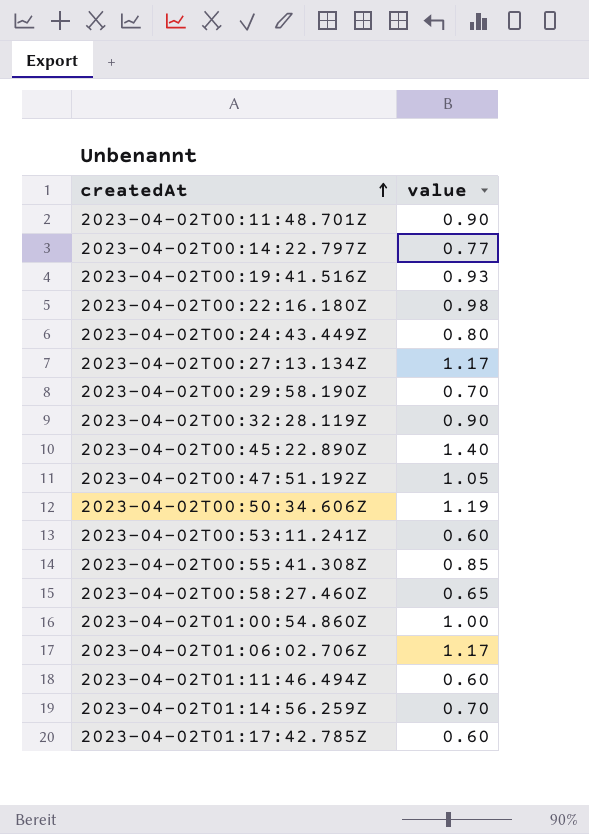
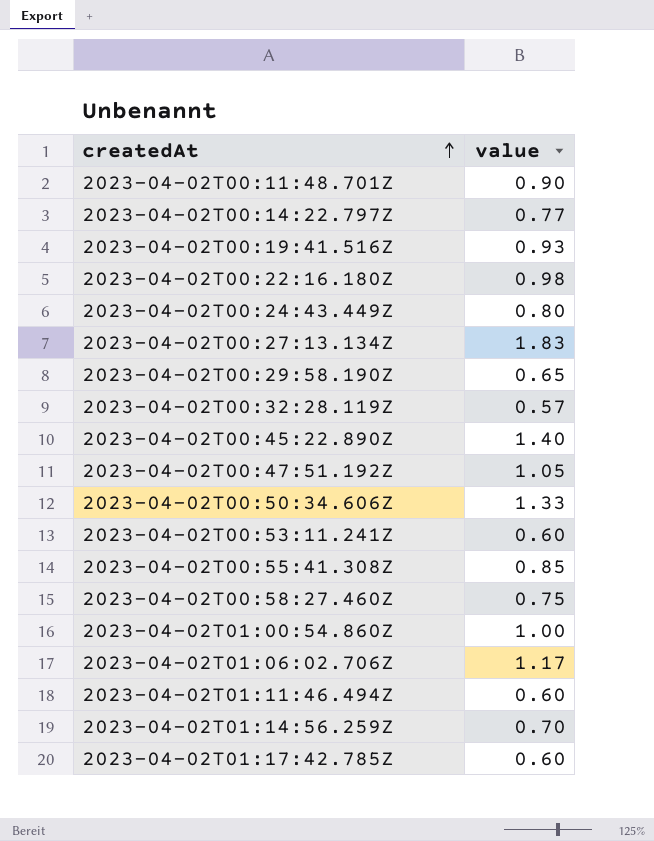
2023-04-02T00:27:13.134Z | value: 1.17 -> 1.83
2023-04-02T00:29:58.190Z | value: 0.70 -> 0.65
2023-04-02T00:32:28.119Z | value: 0.90 -> 0.57
2023-04-02T00:50:34.606Z | value: 1.19 -> 1.33
2023-04-02T00:58:27.460Z | value: 0.65 -> 0.75

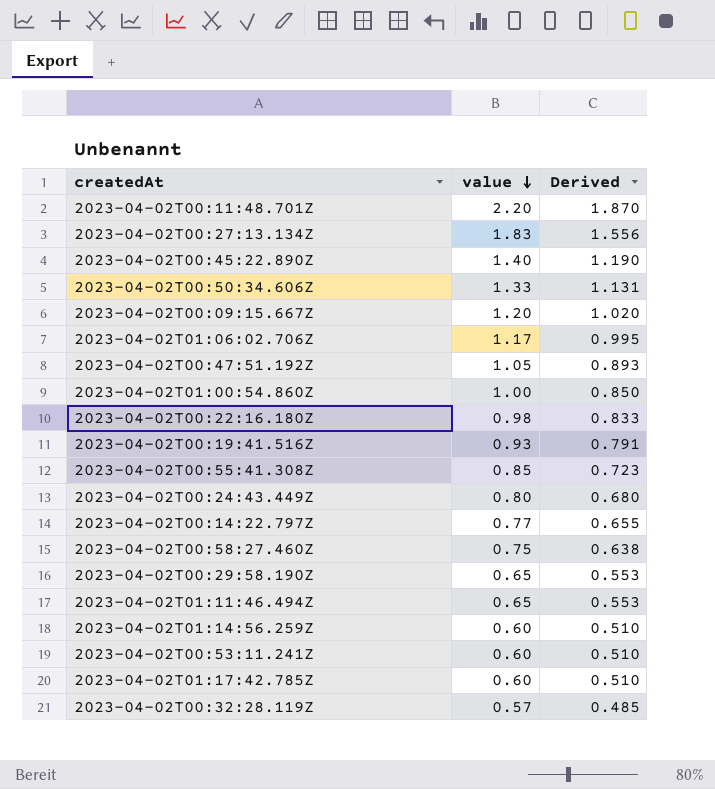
row order: createdAt ascending -> value descending
column Derived | formula: none -> [value] * 0.85
2023-04-02T00:11:48.701Z | value: 0.90 -> 2.20
row 2023-04-02T00:09:15.667Z: none -> 1.20 | 1.020
2023-04-02T01:11:46.494Z | value: 0.60 -> 0.65
2023-04-02T01:14:56.259Z | value: 0.70 -> 0.60

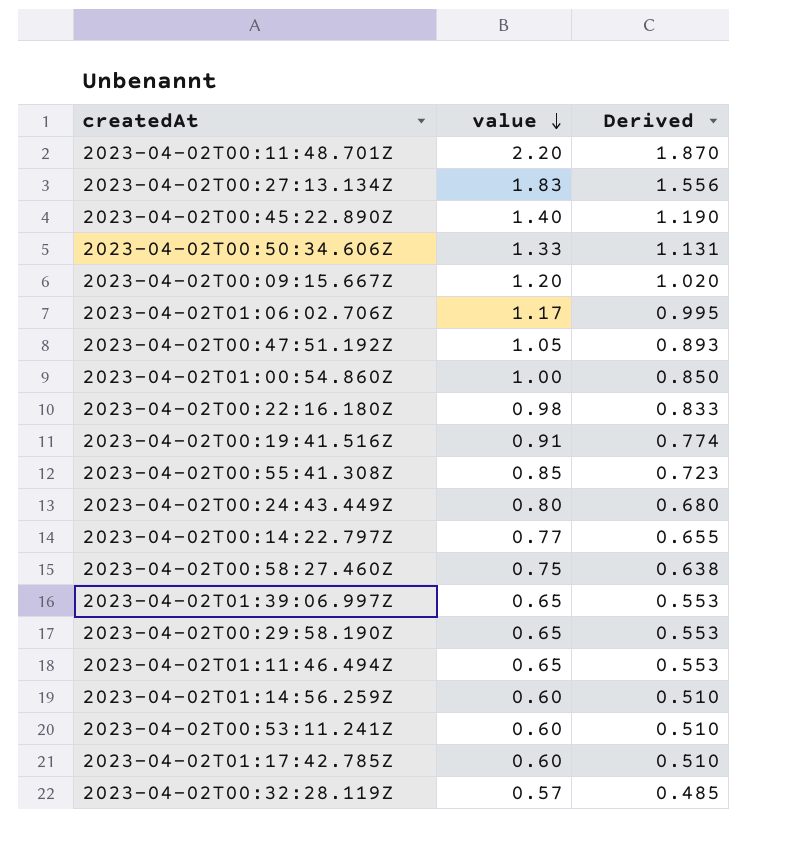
2023-04-02T00:19:41.516Z | value: 0.93 -> 0.91
2023-04-02T00:19:41.516Z | Derived: 0.791 -> 0.774
row 2023-04-02T01:39:06.997Z: none -> 0.65 | 0.553

